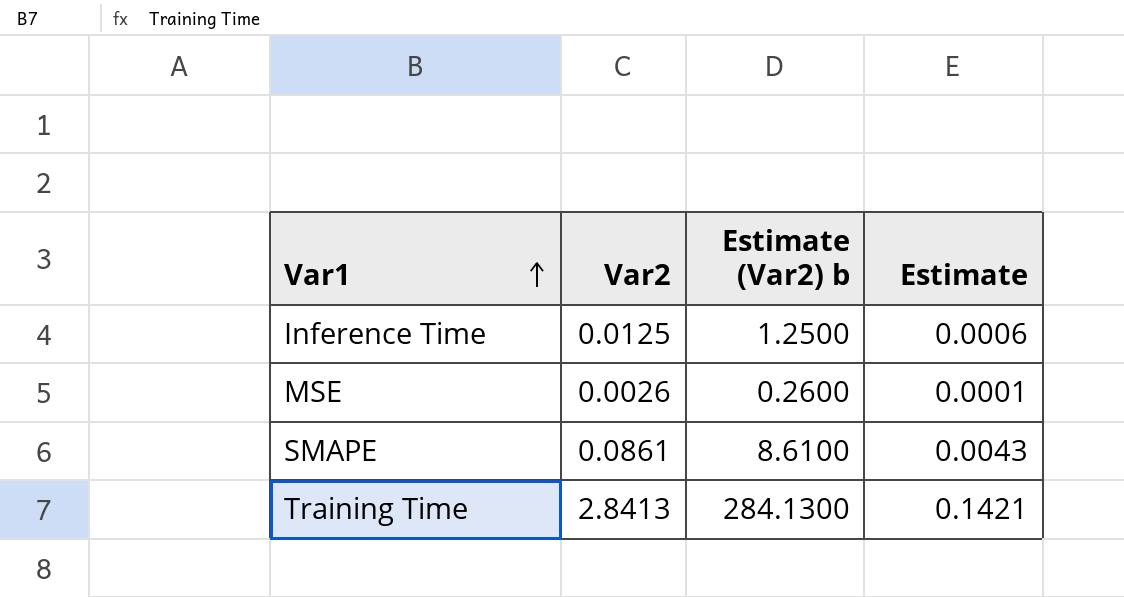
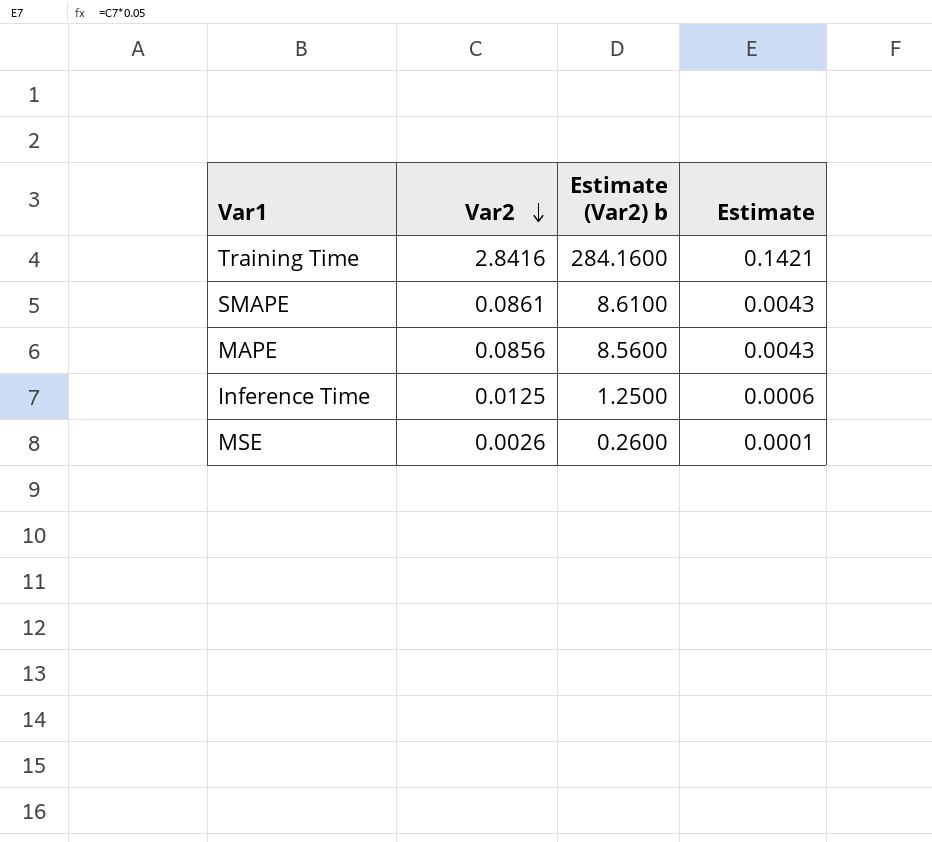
row order: Var1 ascending -> Var2 descending
Training Time | Var2: 2.8413 -> 2.8416
Training Time | Estimate (Var2) b: 284.1300 -> 284.1600
row MAPE: none -> 0.0856 | 8.5600 | 0.0043

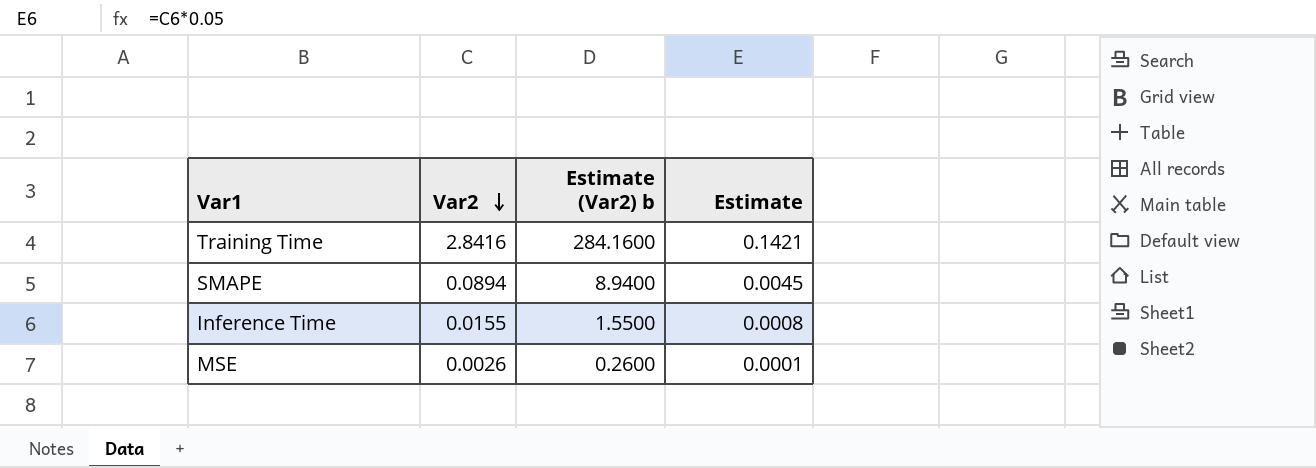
row MAPE: 0.0856 | 8.5600 | 0.0043 -> none
SMAPE | Var2: 0.0861 -> 0.0894
SMAPE | Estimate (Var2) b: 8.6100 -> 8.9400
SMAPE | Estimate: 0.0043 -> 0.0045
Inference Time | Var2: 0.0125 -> 0.0155
Inference Time | Estimate (Var2) b: 1.2500 -> 1.5500
Inference Time | Estimate: 0.0006 -> 0.0008

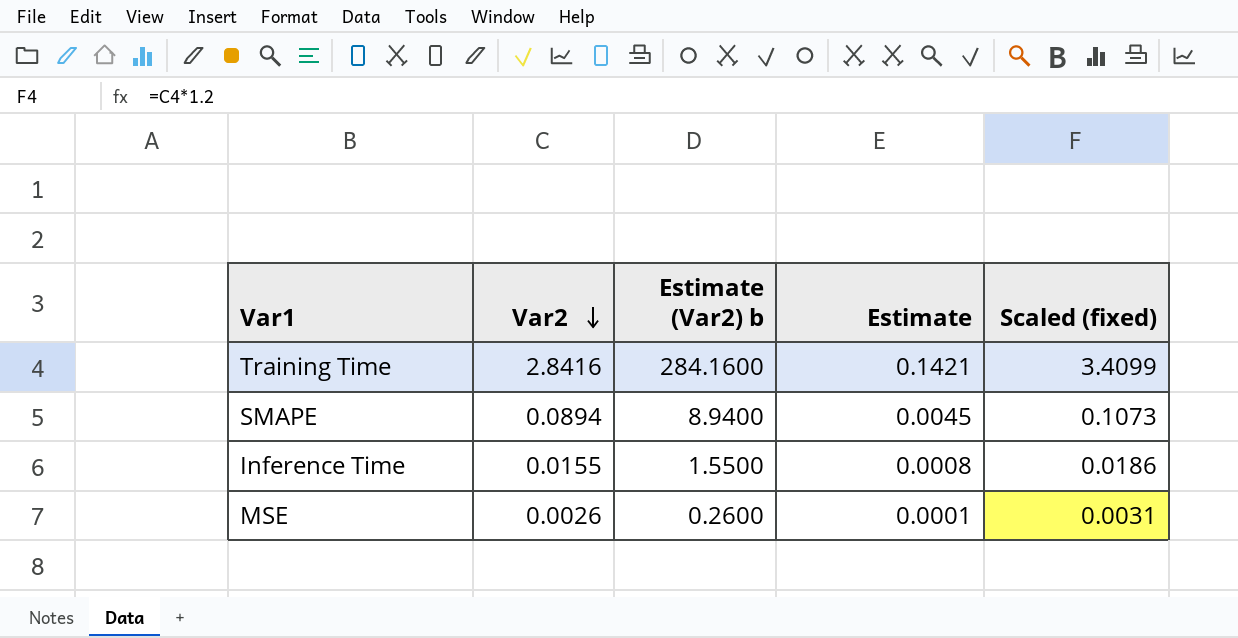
column Scaled (fixed) | formula: none -> [Var2] * 1.2

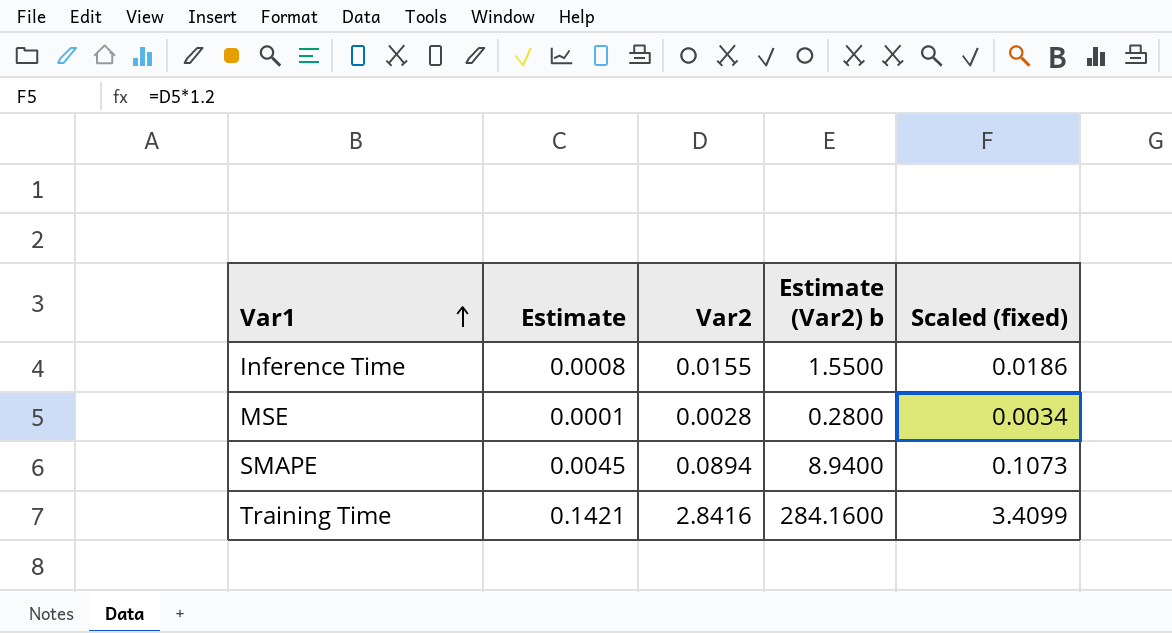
row order: Var2 descending -> Var1 ascending
column Estimate | position: 4 -> 2
MSE | Var2: 0.0026 -> 0.0028
MSE | Estimate (Var2) b: 0.2600 -> 0.2800
MSE | Scaled (fixed): 0.0031 -> 0.0034

